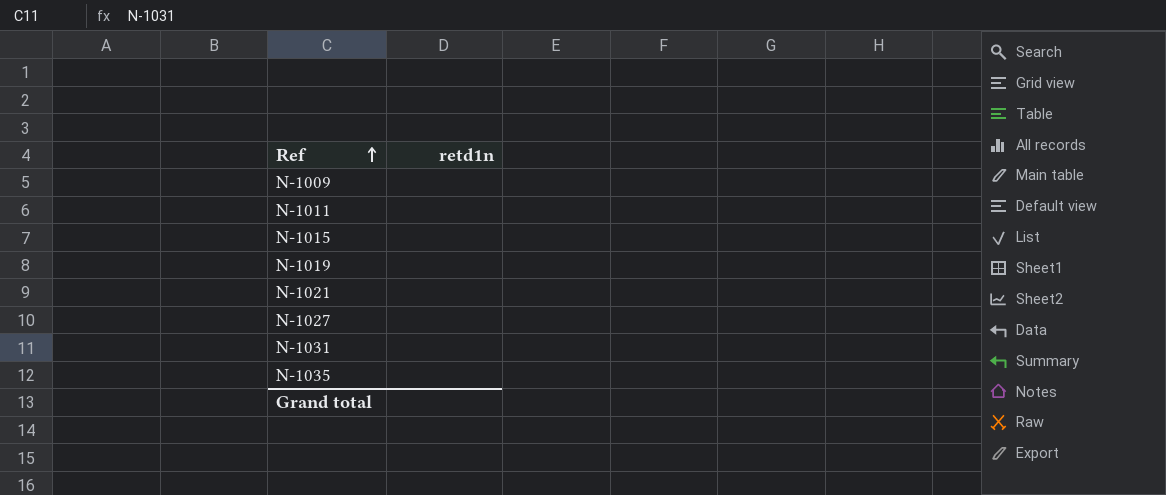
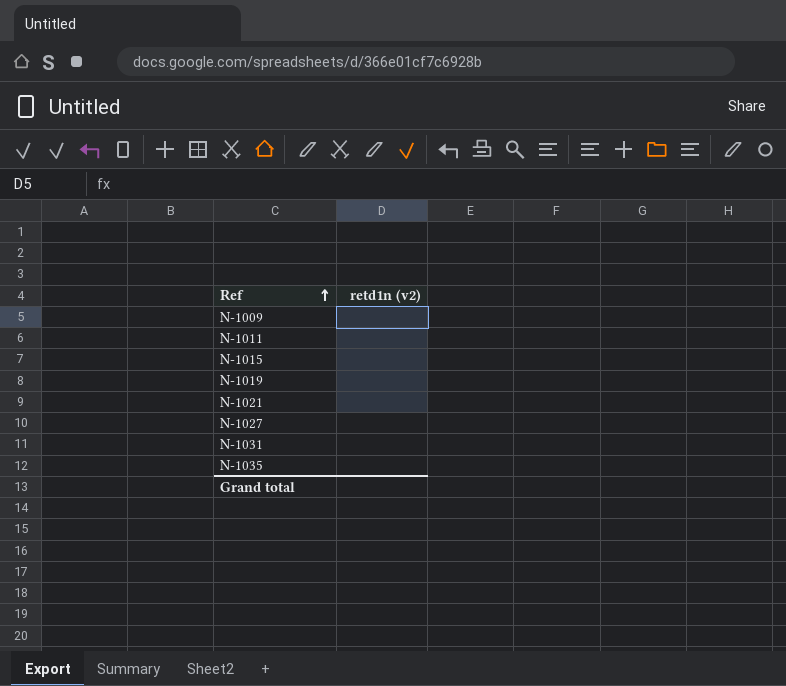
column name: retd1n -> retd1n (v2)

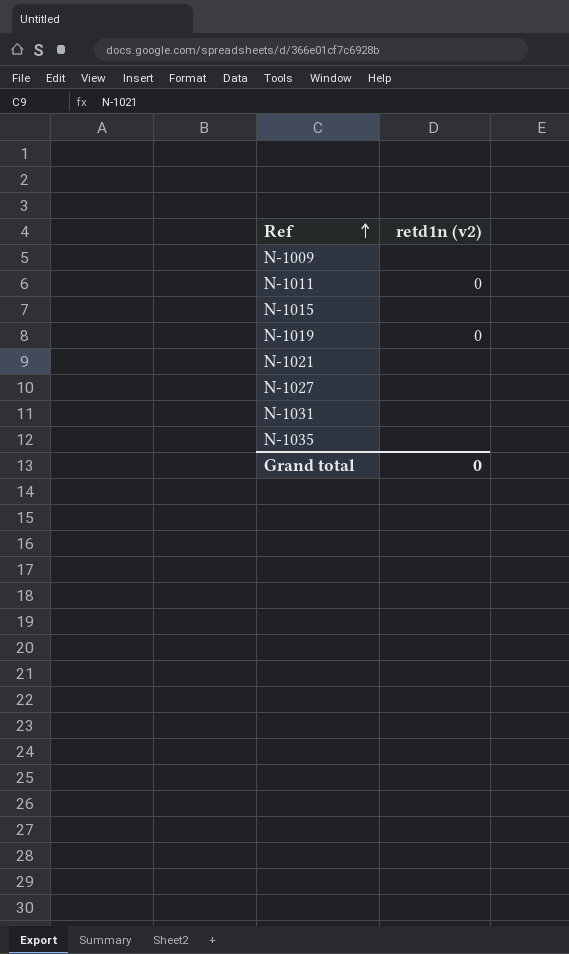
N-1011 | retd1n (v2): none -> 0
N-1019 | retd1n (v2): none -> 0
Grand total | retd1n (v2): none -> 0

